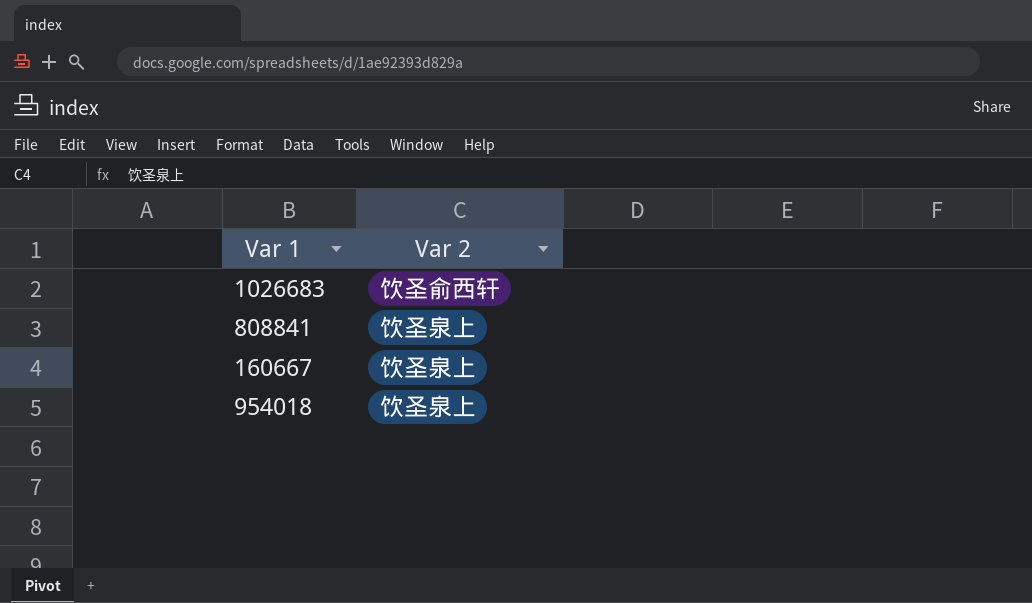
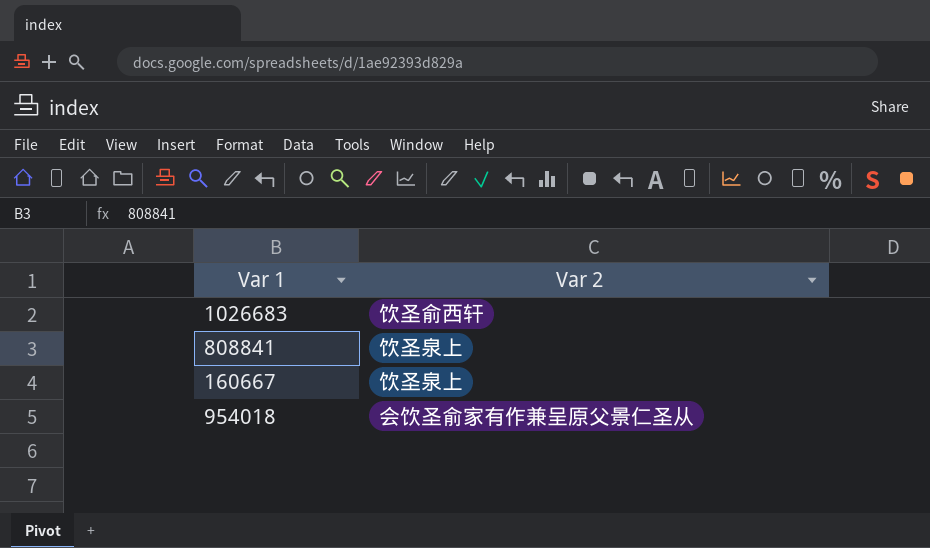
954018 | Var 2: 饮圣泉上 -> 会饮圣俞家有作兼呈原父景仁圣从

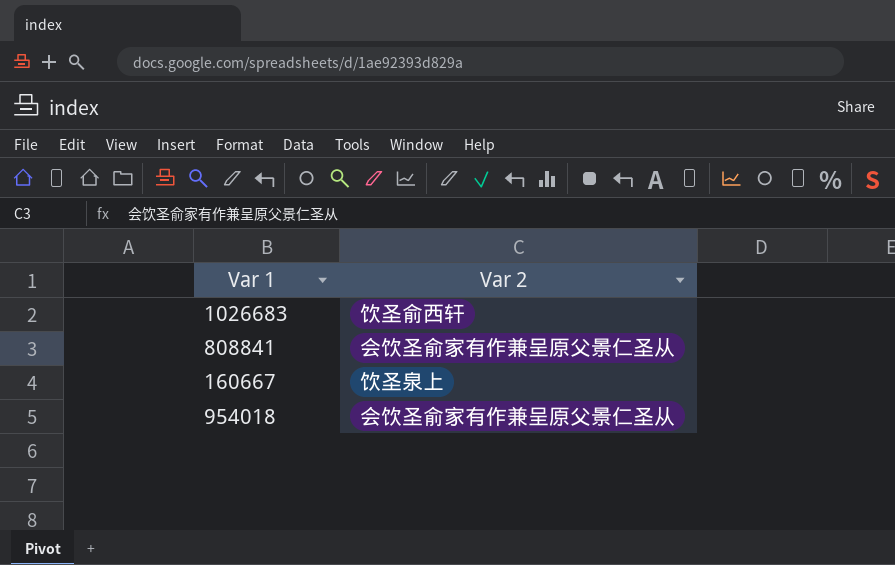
808841 | Var 2: 饮圣泉上 -> 会饮圣俞家有作兼呈原父景仁圣从

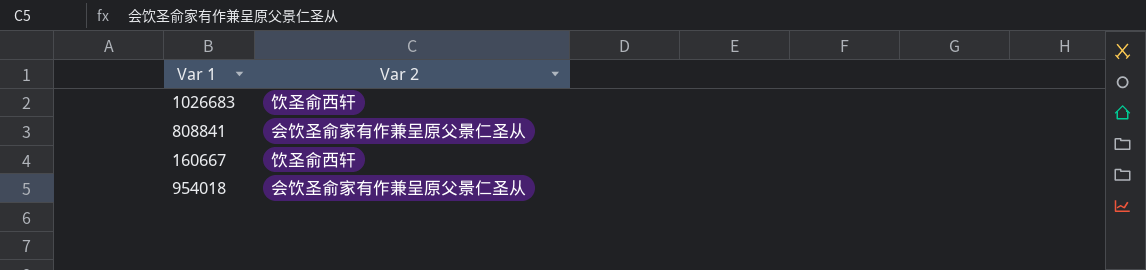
160667 | Var 2: 饮圣泉上 -> 饮圣俞西轩

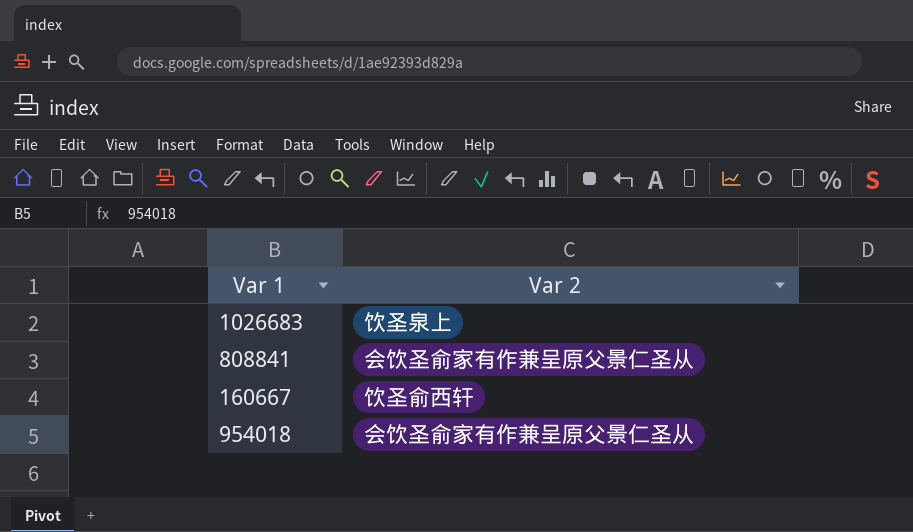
1026683 | Var 2: 饮圣俞西轩 -> 饮圣泉上

